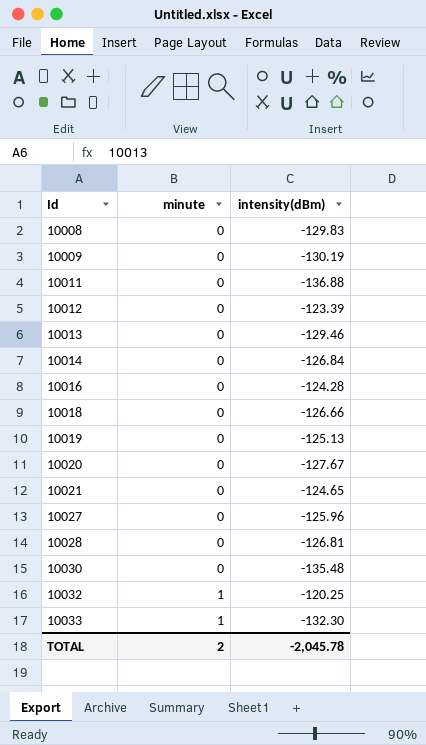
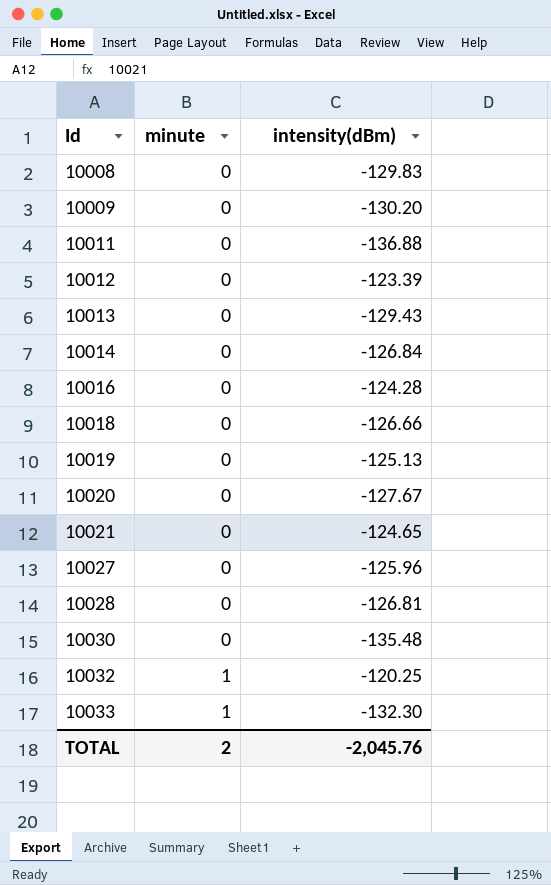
10009 | intensity(dBm): -130.19 -> -130.20
10013 | intensity(dBm): -129.46 -> -129.43
TOTAL | intensity(dBm): -2,045.78 -> -2,045.76

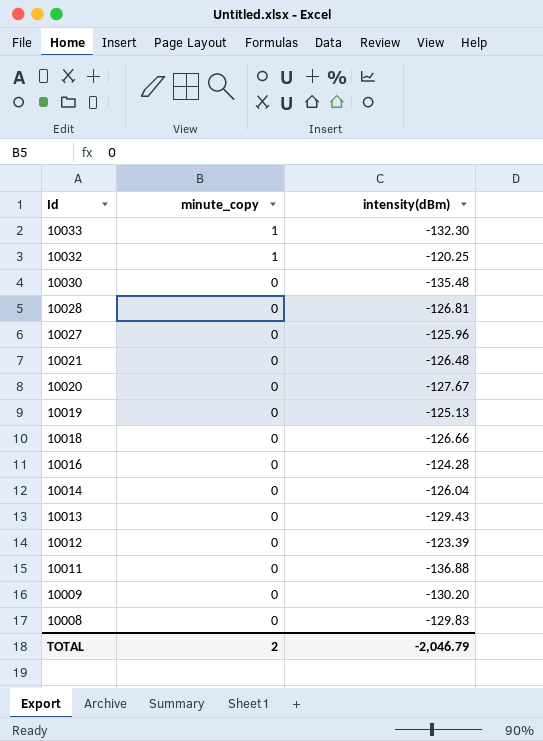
row order: Id ascending -> Id descending
column name: minute -> minute_copy
10021 | intensity(dBm): -124.65 -> -126.48
10014 | intensity(dBm): -126.84 -> -126.04
TOTAL | intensity(dBm): -2,045.76 -> -2,046.79

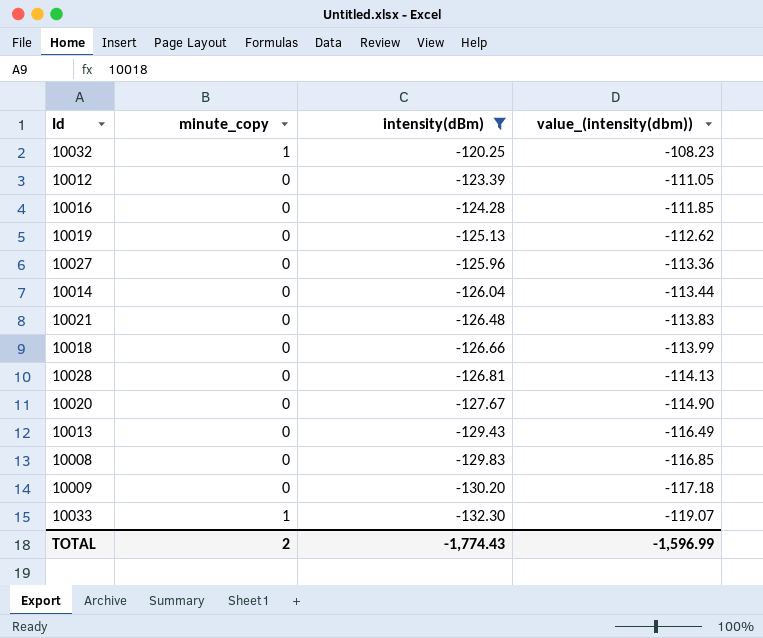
filter: none -> intensity(dBm) >= -132.30
row order: Id descending -> intensity(dBm) descending
column value_(intensity(dbm)) | formula: none -> [intensity(dBm)] * 0.9
TOTAL | intensity(dBm): -2,046.79 -> -1,774.43

